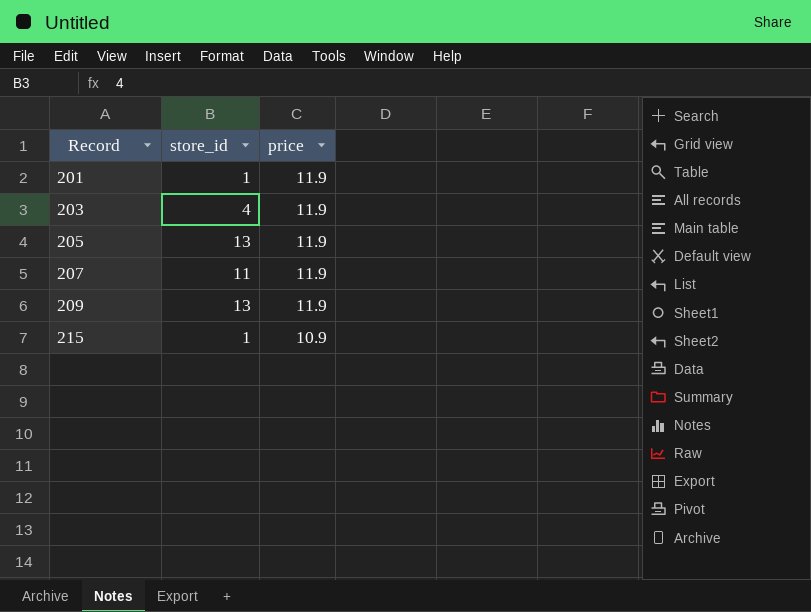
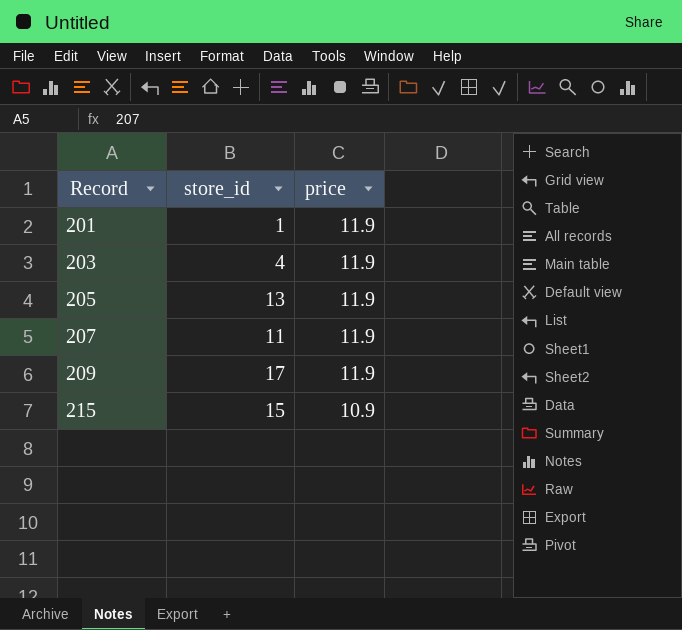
209 | store_id: 13 -> 17
215 | store_id: 1 -> 15

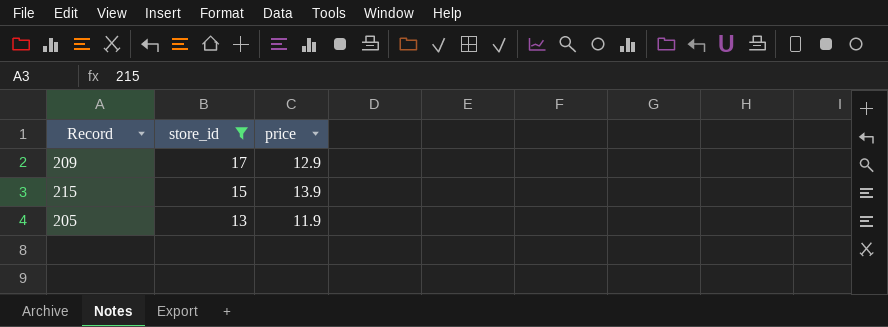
filter: none -> store_id >= 13
row order: Record ascending -> store_id descending
209 | price: 11.9 -> 12.9
215 | price: 10.9 -> 13.9

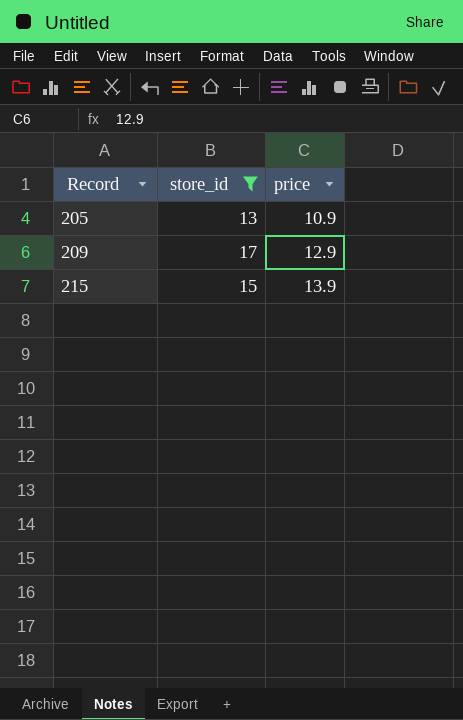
row order: store_id descending -> Record ascending
205 | price: 11.9 -> 10.9

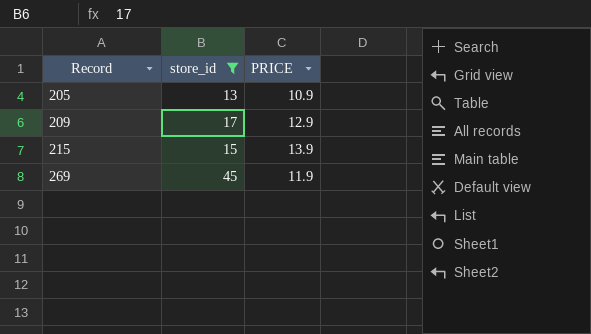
column name: price -> PRICE
row 269: none -> 45 | 11.9

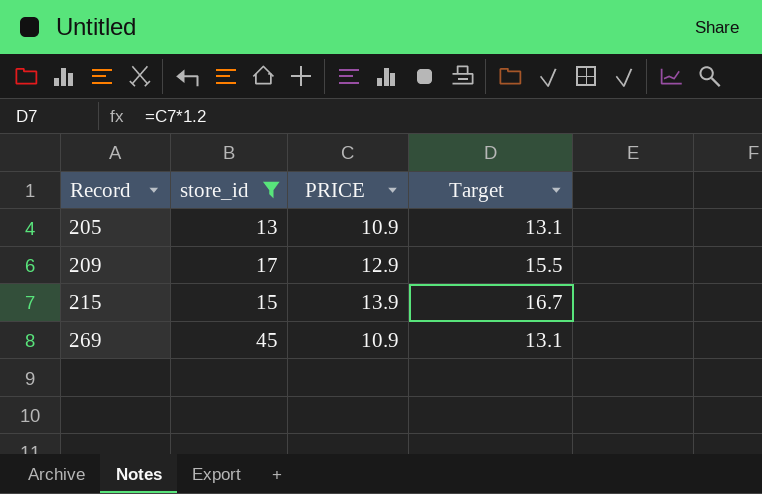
column Target | formula: none -> [PRICE] * 1.2
269 | PRICE: 11.9 -> 10.9

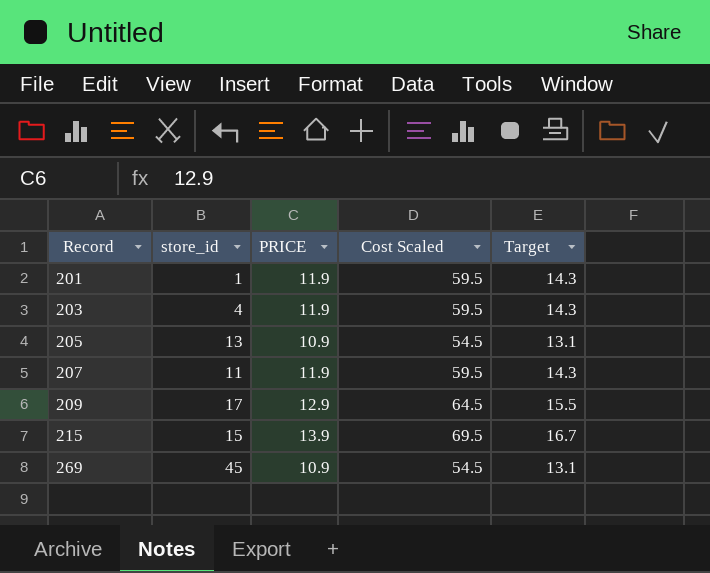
filter: store_id >= 13 -> none
column Cost Scaled | formula: none -> [PRICE] * 5

